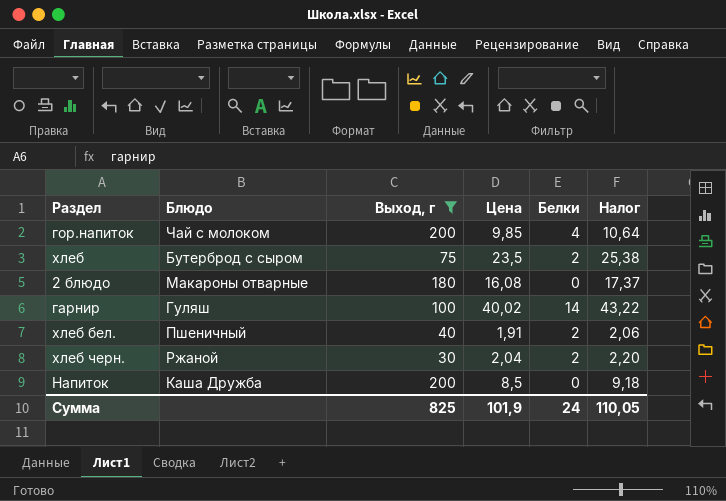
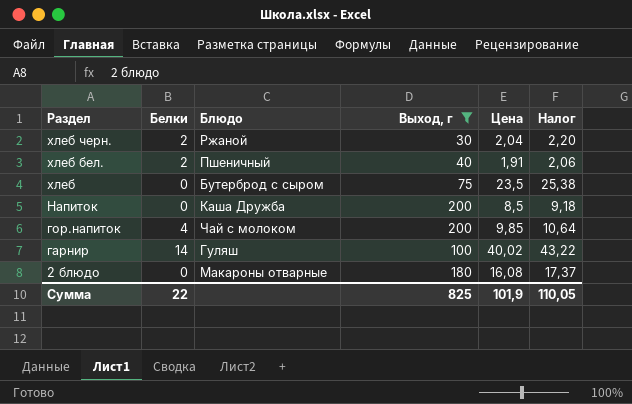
row order: none -> Раздел descending
column Белки | position: 5 -> 2
хлеб | Белки: 2 -> 0
Сумма | Белки: 24 -> 22

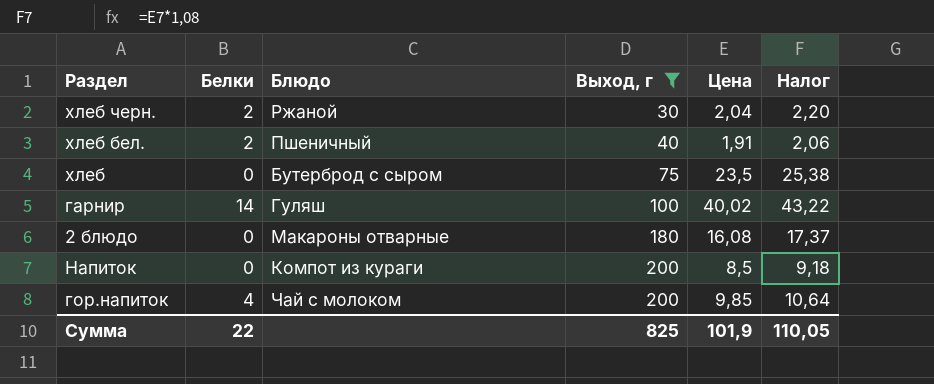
row order: Раздел descending -> Выход, г ascending
Напиток | Блюдо: Каша Дружба -> Компот из кураги

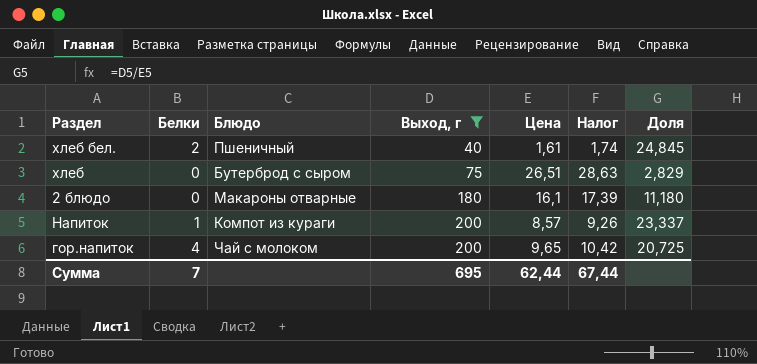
column Доля | formula: none -> [Выход, г] / [Цена]
row хлеб черн.: 2 | Ржаной | 30 | 2,04 | 2,20 -> none
row гарнир: 14 | Гуляш | 100 | 40,02 | 43,22 -> none
хлеб бел. | Цена: 1,91 -> 1,61
хлеб бел. | Налог: 2,06 -> 1,74
хлеб | Цена: 23,5 -> 26,51
хлеб | Налог: 25,38 -> 28,63
2 блюдо | Цена: 16,08 -> 16,1
2 блюдо | Налог: 17,37 -> 17,39
Напиток | Белки: 0 -> 1
Напиток | Цена: 8,5 -> 8,57
Напиток | Налог: 9,18 -> 9,26
гор.напиток | Цена: 9,85 -> 9,65
гор.напиток | Налог: 10,64 -> 10,42
Сумма | Белки: 22 -> 7
Сумма | Выход, г: 825 -> 695
Сумма | Цена: 101,9 -> 62,44
Сумма | Налог: 110,05 -> 67,44

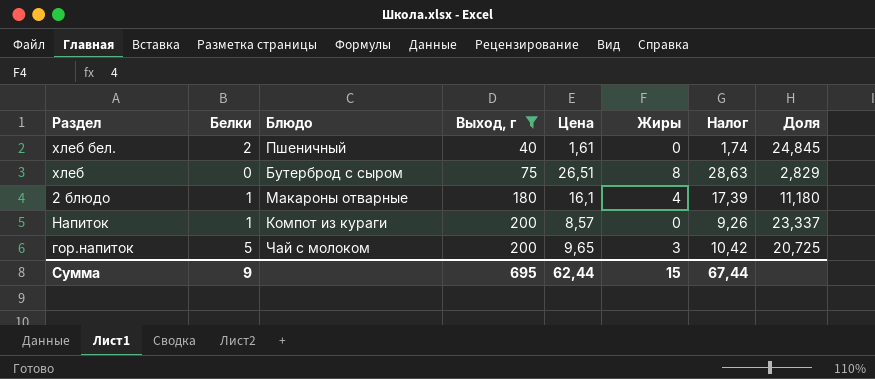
column Жиры | position: none -> 6
2 блюдо | Белки: 0 -> 1
гор.напиток | Белки: 4 -> 5
Сумма | Белки: 7 -> 9

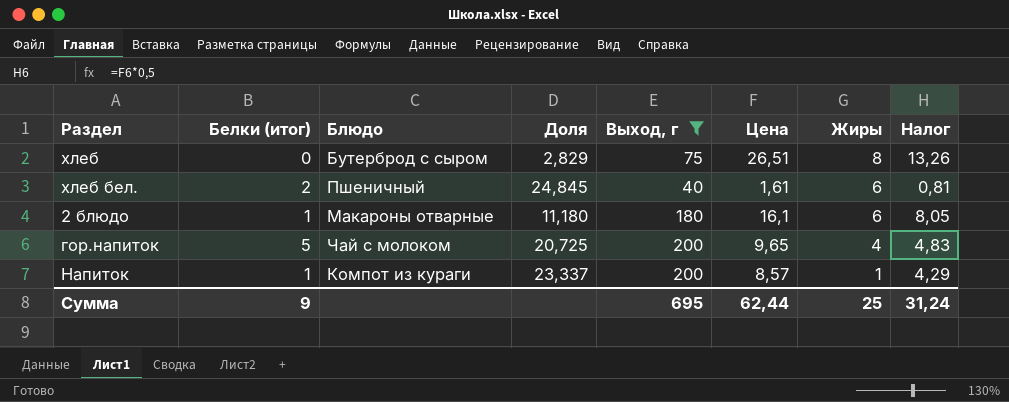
row order: Выход, г ascending -> Жиры descending
column name: Белки -> Белки (итог)
column Доля | position: 8 -> 4
column Налог | formula: [Цена] * 1,08 -> [Цена] * 0,5
хлеб бел. | Жиры: 0 -> 6
2 блюдо | Жиры: 4 -> 6
гор.напиток | Жиры: 3 -> 4
Напиток | Жиры: 0 -> 1
Сумма | Жиры: 15 -> 25
Сумма | Налог: 67,44 -> 31,24

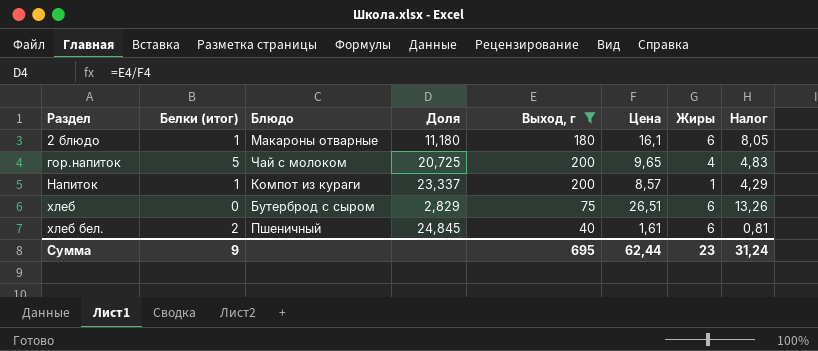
row order: Жиры descending -> Раздел ascending
хлеб | Жиры: 8 -> 6
Сумма | Жиры: 25 -> 23

